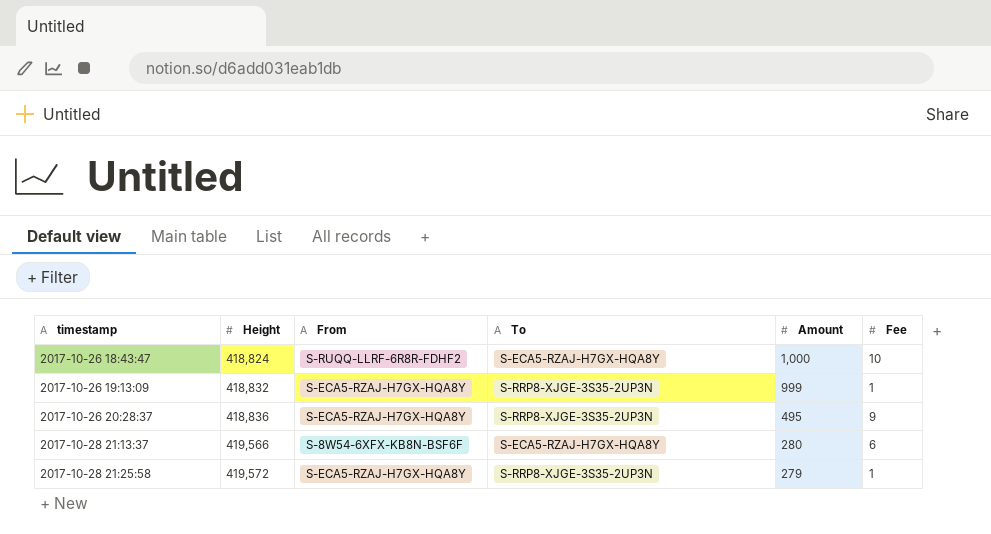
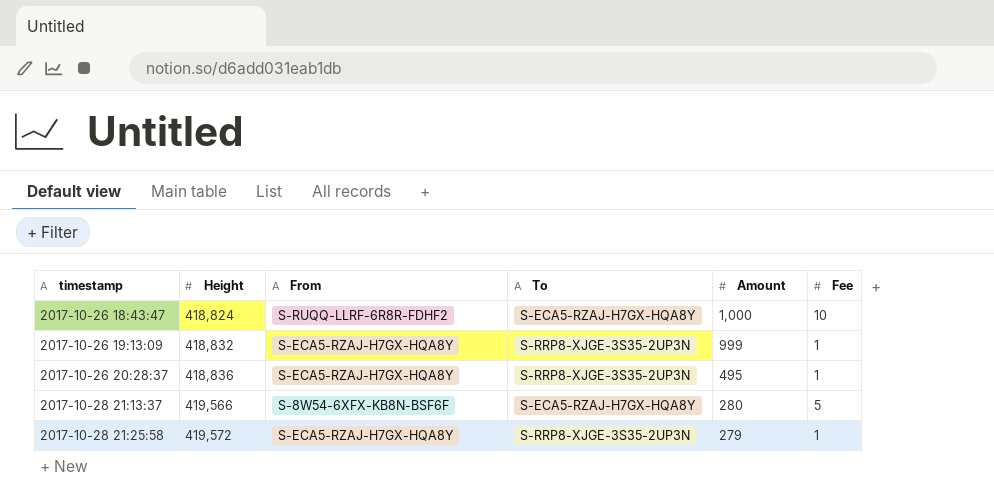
2017-10-26 20:28:37 | Fee: 9 -> 1
2017-10-28 21:13:37 | Fee: 6 -> 5

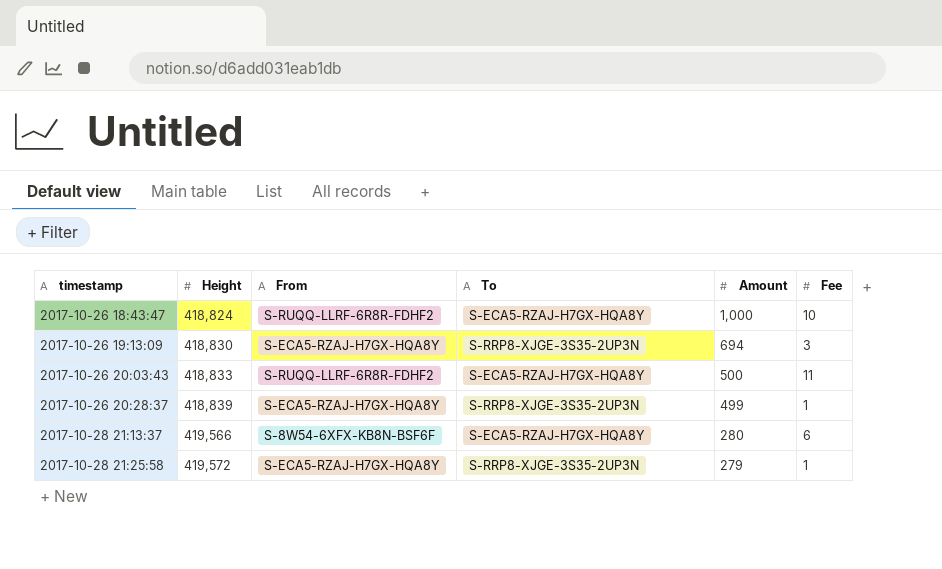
2017-10-26 19:13:09 | Height: 418,832 -> 418,830
2017-10-26 19:13:09 | Amount: 999 -> 694
2017-10-26 19:13:09 | Fee: 1 -> 3
row 2017-10-26 20:03:43: none -> 418,833 | S-RUQQ-LLRF-6R8R-FDHF2 | S-ECA5-RZAJ-H7GX-HQA8Y | 500 | 11
2017-10-26 20:28:37 | Height: 418,836 -> 418,839
2017-10-26 20:28:37 | Amount: 495 -> 499
2017-10-28 21:13:37 | Fee: 5 -> 6

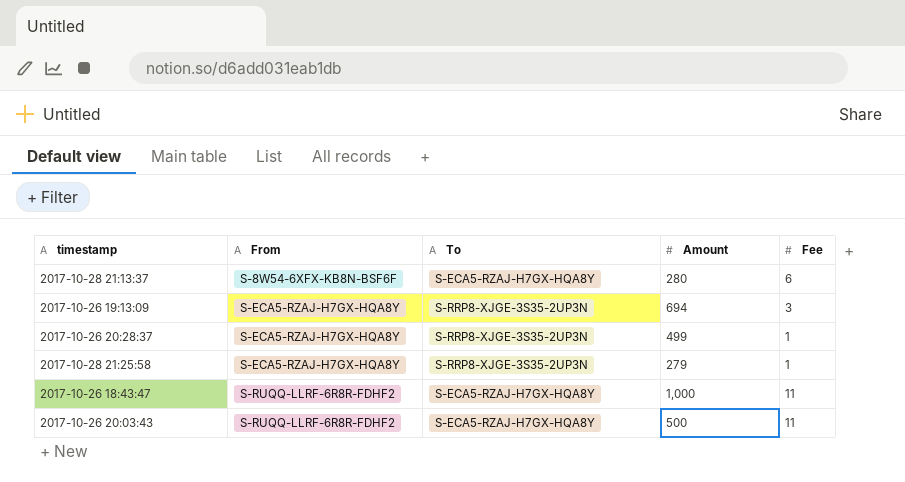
row order: timestamp ascending -> From ascending
column Height | position: 2 -> none
2017-10-26 18:43:47 | Fee: 10 -> 11

